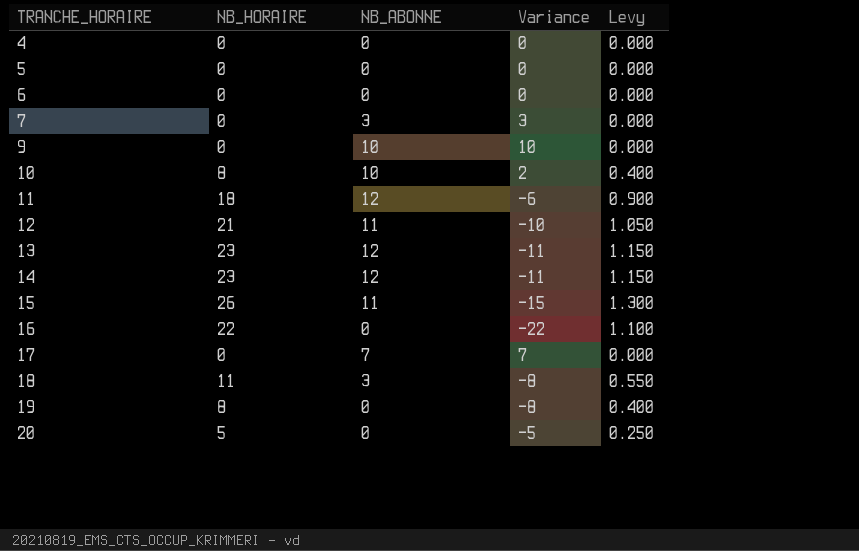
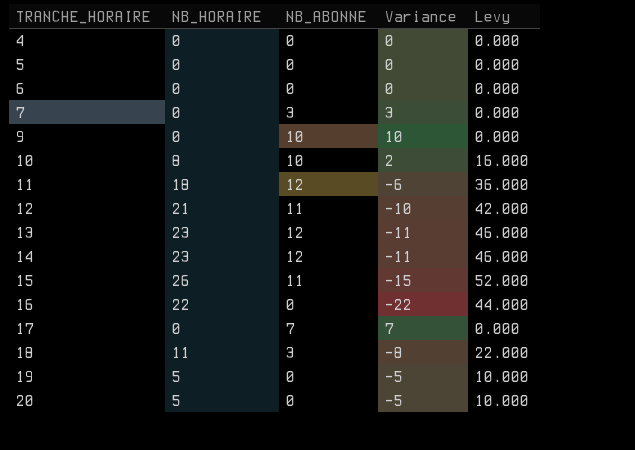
column Levy | formula: [NB_HORAIRE] * 0.05 -> [NB_HORAIRE] * 2
19 | NB_HORAIRE: 8 -> 5
19 | Variance: -8 -> -5

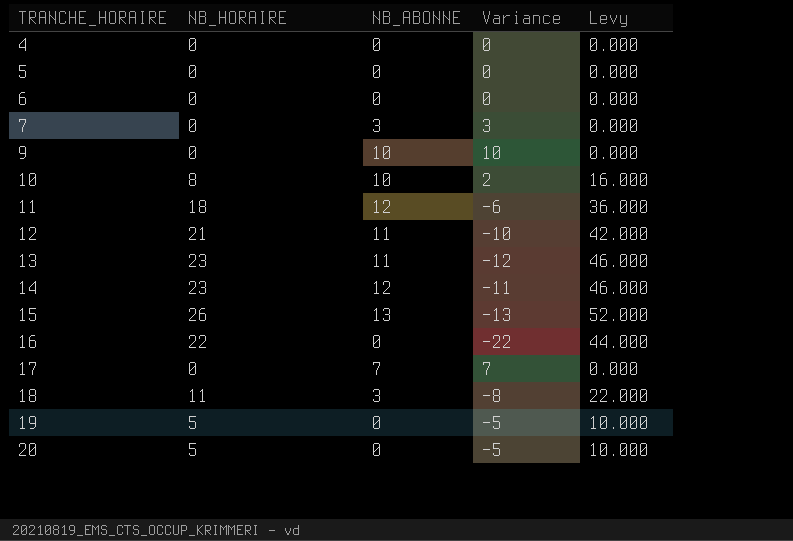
13 | NB_ABONNE: 12 -> 11
13 | Variance: -11 -> -12
15 | NB_ABONNE: 11 -> 13
15 | Variance: -15 -> -13

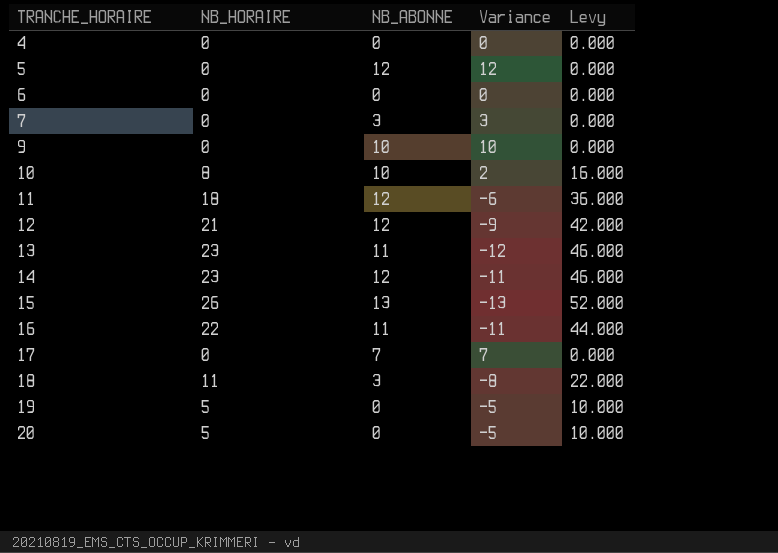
5 | NB_ABONNE: 0 -> 12
5 | Variance: 0 -> 12
12 | NB_ABONNE: 11 -> 12
12 | Variance: -10 -> -9
16 | NB_ABONNE: 0 -> 11
16 | Variance: -22 -> -11

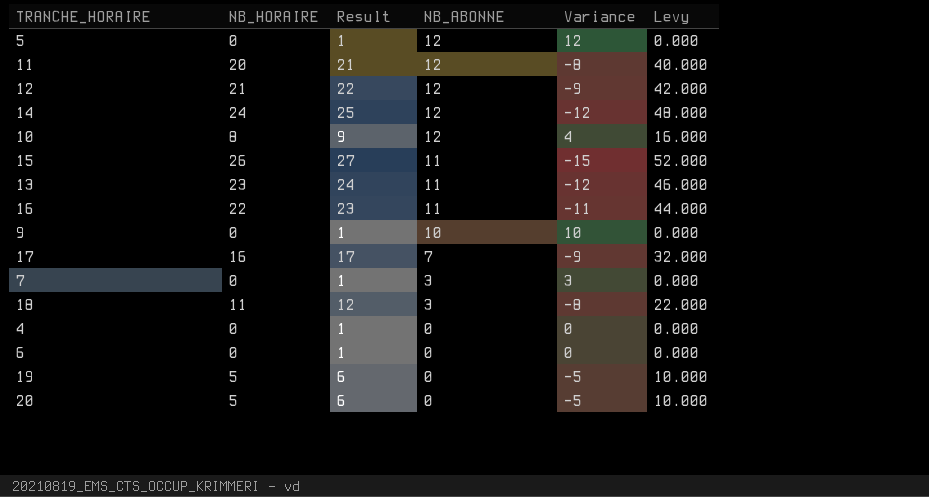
row order: TRANCHE_HORAIRE ascending -> NB_ABONNE descending
column Result | formula: none -> [NB_HORAIRE] + 1
11 | NB_HORAIRE: 18 -> 20
11 | Variance: -6 -> -8
11 | Levy: 36.000 -> 40.000
14 | NB_HORAIRE: 23 -> 24
14 | Variance: -11 -> -12
14 | Levy: 46.000 -> 48.000
10 | NB_ABONNE: 10 -> 12
10 | Variance: 2 -> 4
15 | NB_ABONNE: 13 -> 11
15 | Variance: -13 -> -15
17 | NB_HORAIRE: 0 -> 16
17 | Variance: 7 -> -9
17 | Levy: 0.000 -> 32.000

